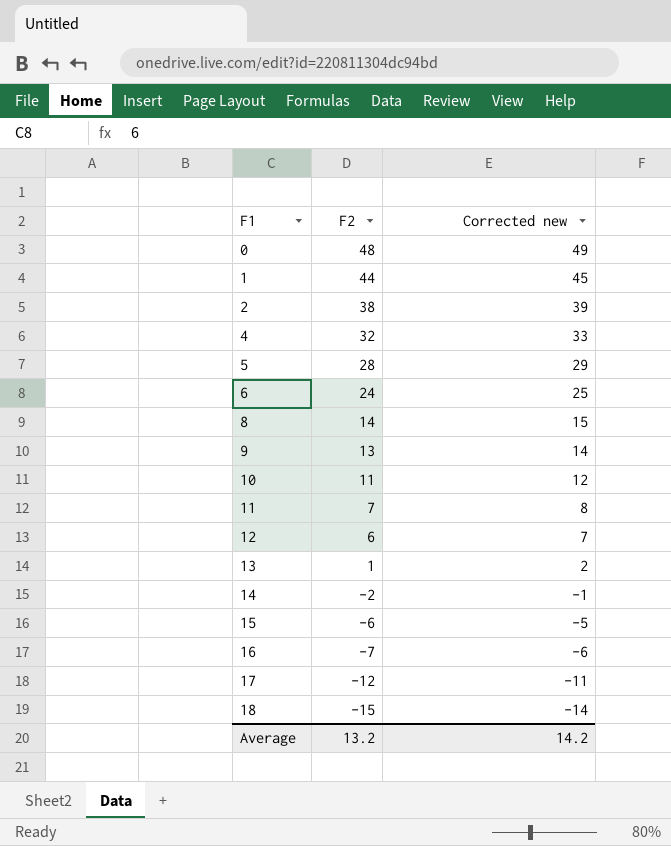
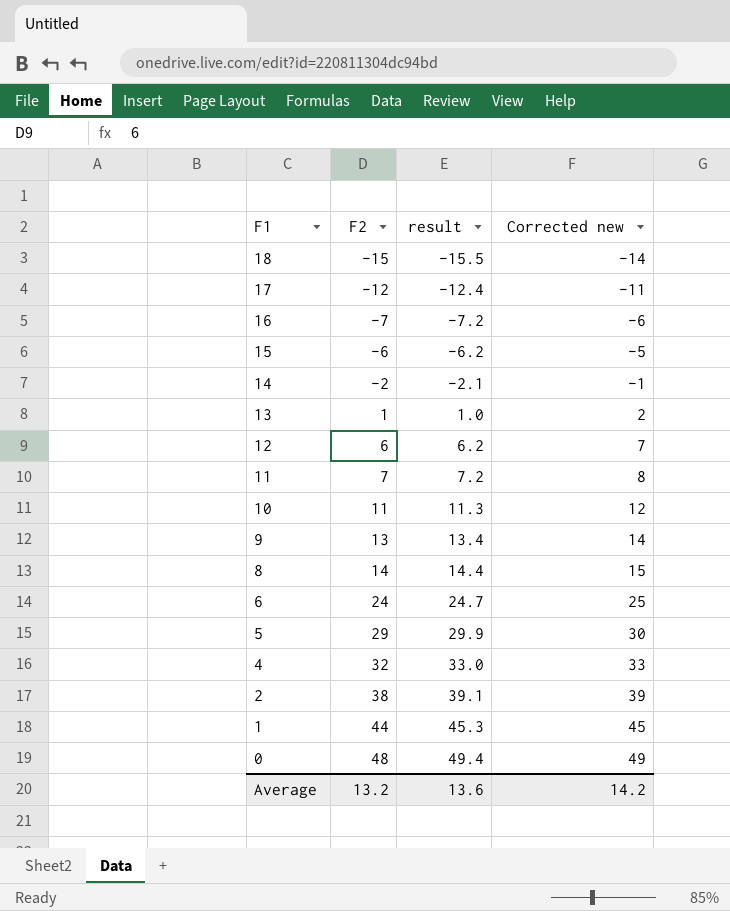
row order: F1 ascending -> F1 descending
column result | formula: none -> [F2] * 1.03
5 | F2: 28 -> 29
5 | Corrected new: 29 -> 30

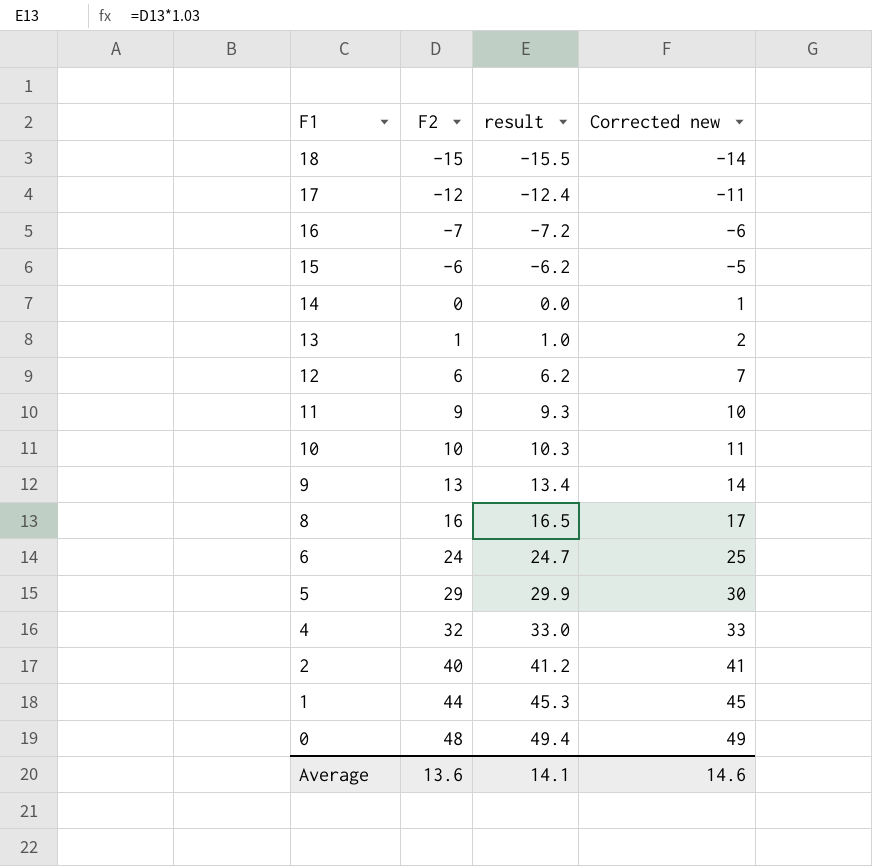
14 | F2: -2 -> 0
14 | result: -2.1 -> 0.0
14 | Corrected new: -1 -> 1
11 | F2: 7 -> 9
11 | result: 7.2 -> 9.3
11 | Corrected new: 8 -> 10
10 | F2: 11 -> 10
10 | result: 11.3 -> 10.3
10 | Corrected new: 12 -> 11
8 | F2: 14 -> 16
8 | result: 14.4 -> 16.5
8 | Corrected new: 15 -> 17
2 | F2: 38 -> 40
2 | result: 39.1 -> 41.2
2 | Corrected new: 39 -> 41
Average | F2: 13.2 -> 13.6
Average | result: 13.6 -> 14.1
Average | Corrected new: 14.2 -> 14.6

